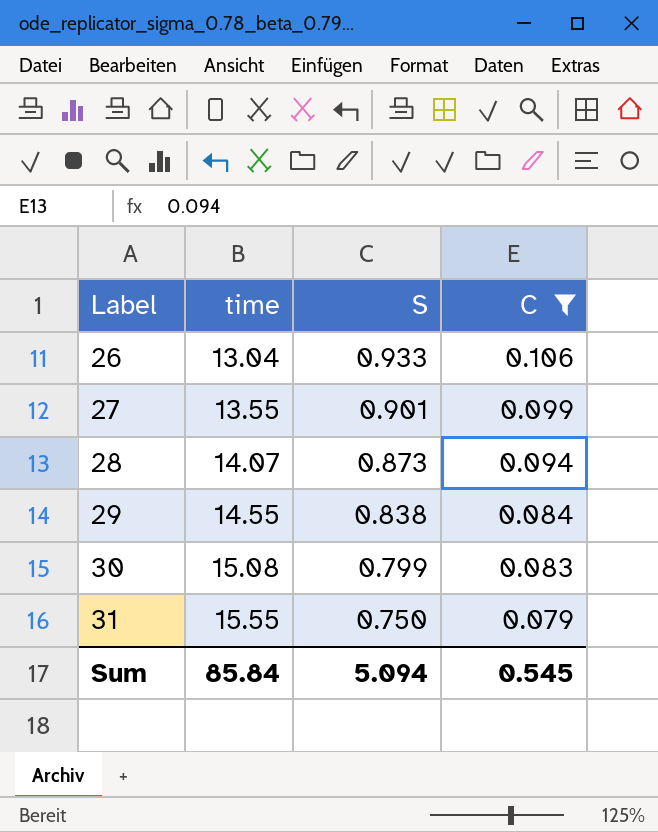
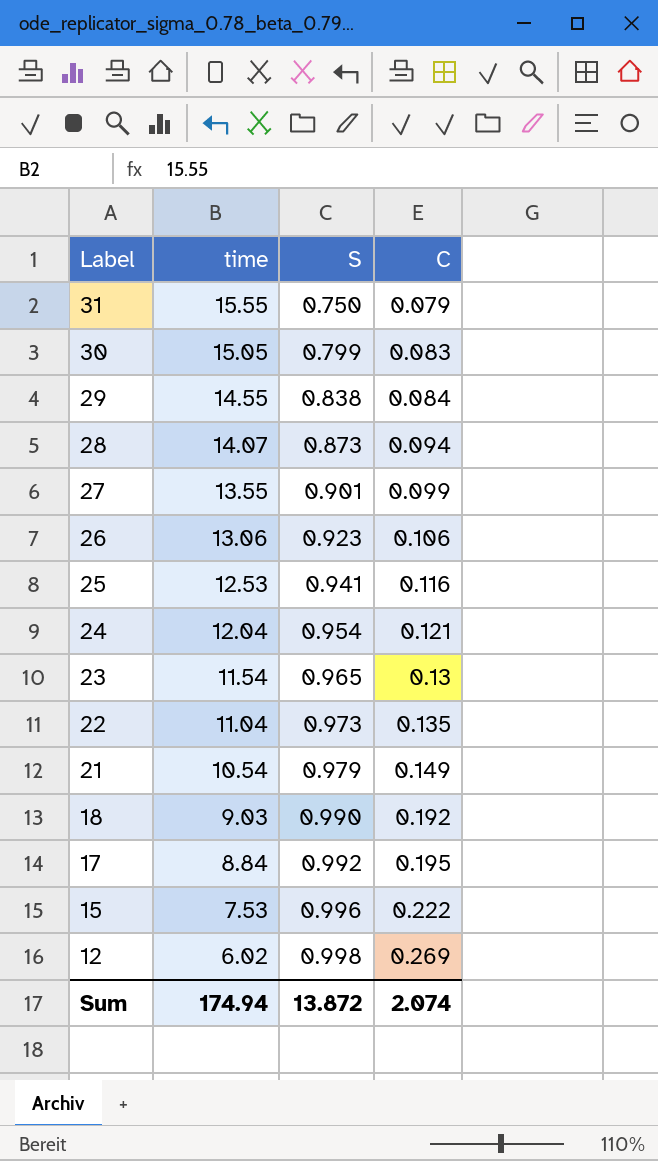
filter: C <= 0.106 -> none
row order: Label ascending -> Label descending
30 | time: 15.08 -> 15.05
26 | time: 13.04 -> 13.06
26 | S: 0.933 -> 0.923
Sum | time: 85.84 -> 174.94
Sum | S: 5.094 -> 13.872
Sum | C: 0.545 -> 2.074

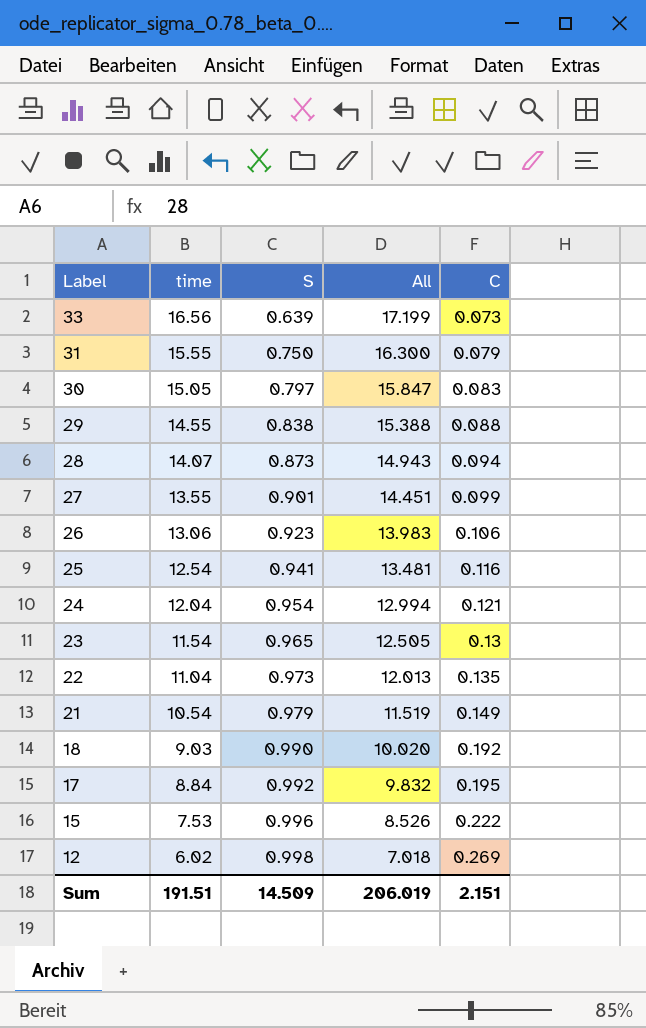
column All | formula: none -> [time] + [S]
row 33: none -> 16.56 | 0.639 | 17.199 | 0.073
30 | S: 0.799 -> 0.797
29 | C: 0.084 -> 0.088
25 | time: 12.53 -> 12.54
Sum | time: 174.94 -> 191.51
Sum | S: 13.872 -> 14.509
Sum | C: 2.074 -> 2.151

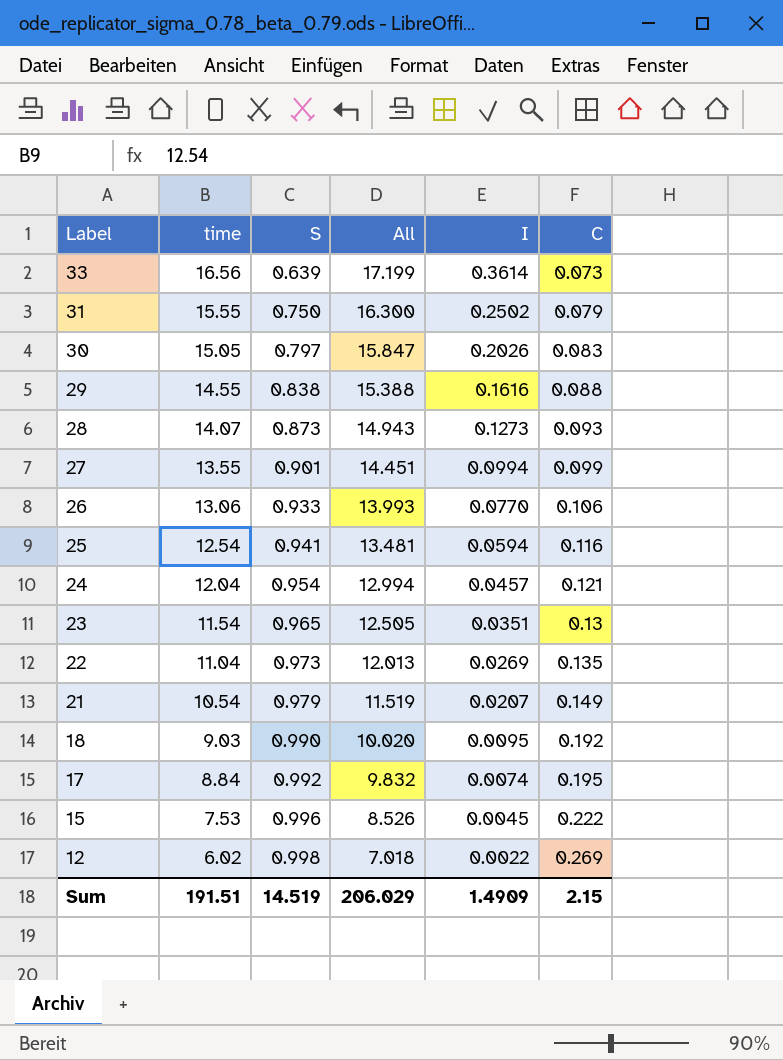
column I | position: none -> 5
28 | C: 0.094 -> 0.093
26 | S: 0.923 -> 0.933
26 | All: 13.983 -> 13.993
Sum | S: 14.509 -> 14.519
Sum | All: 206.019 -> 206.029
Sum | C: 2.151 -> 2.15

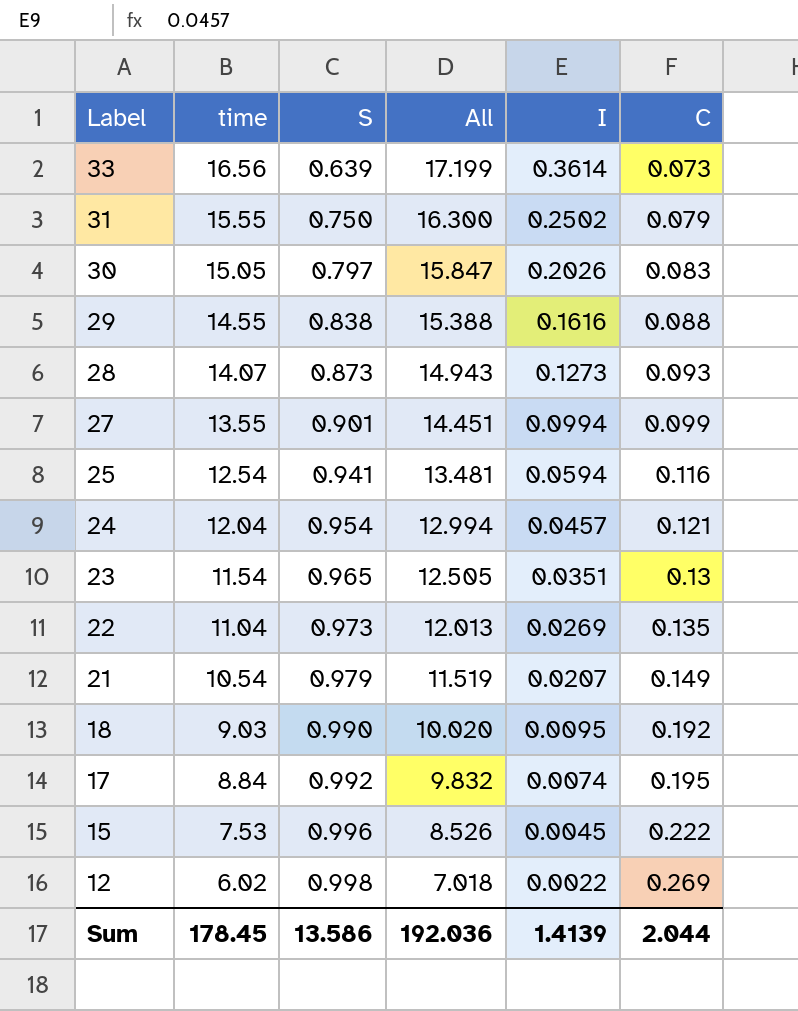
row 26: 13.06 | 0.933 | 13.993 | 0.0770 | 0.106 -> none
Sum | time: 191.51 -> 178.45
Sum | S: 14.519 -> 13.586
Sum | All: 206.029 -> 192.036
Sum | I: 1.4909 -> 1.4139
Sum | C: 2.15 -> 2.044

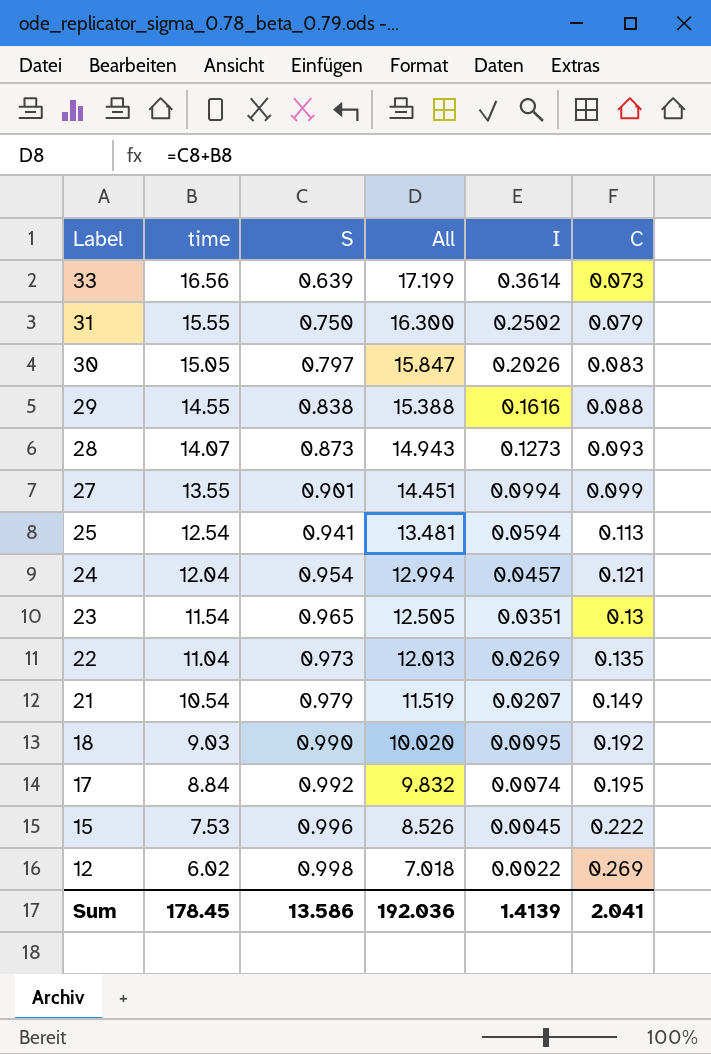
25 | C: 0.116 -> 0.113
Sum | C: 2.044 -> 2.041

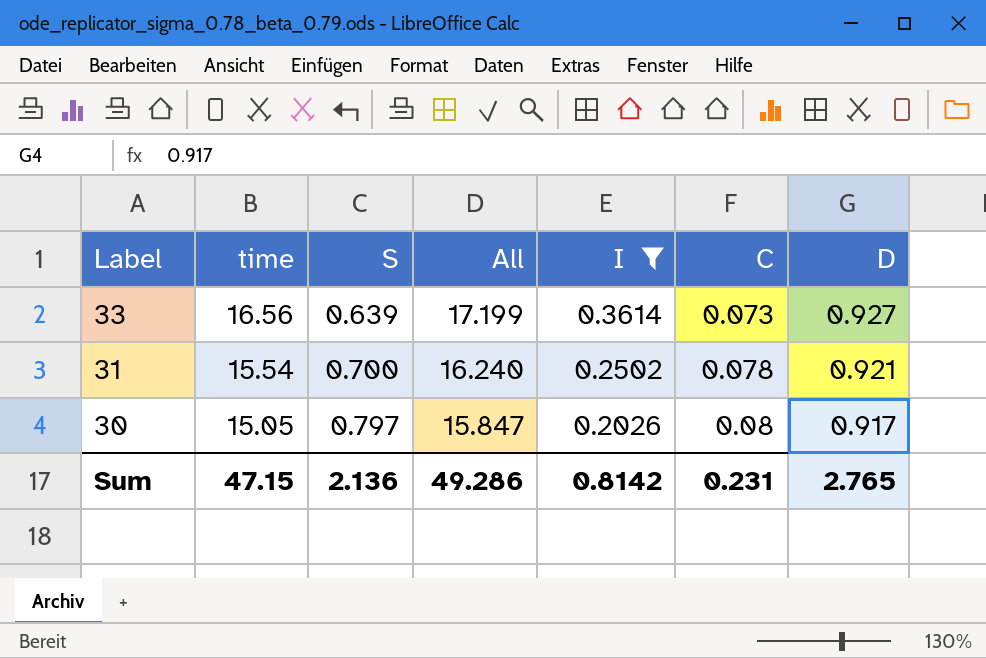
filter: none -> I >= 0.2026
column D | position: none -> 7
31 | time: 15.55 -> 15.54
31 | S: 0.750 -> 0.700
31 | All: 16.300 -> 16.240
31 | C: 0.079 -> 0.078
30 | C: 0.083 -> 0.08
Sum | time: 178.45 -> 47.15
Sum | S: 13.586 -> 2.136
Sum | All: 192.036 -> 49.286
Sum | I: 1.4139 -> 0.8142
Sum | C: 2.041 -> 0.231

